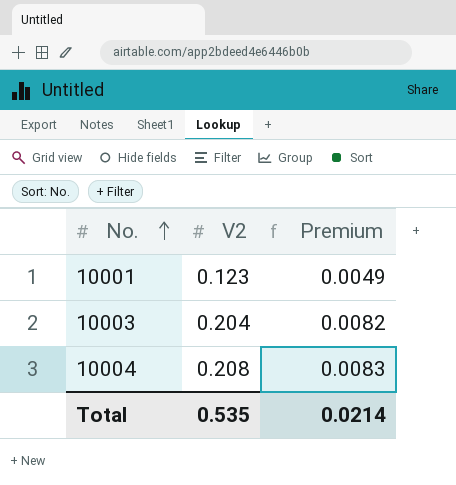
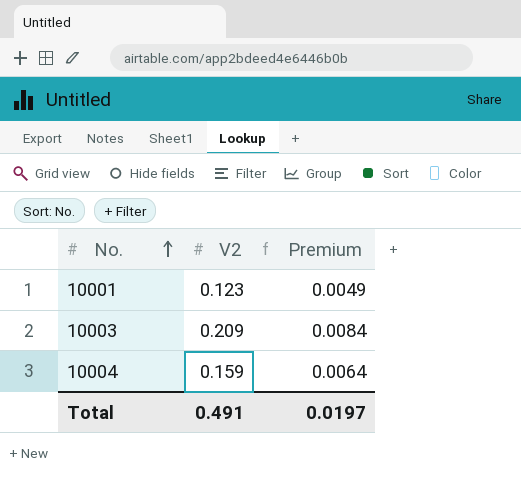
10003 | V2: 0.204 -> 0.209
10003 | Premium: 0.0082 -> 0.0084
10004 | V2: 0.208 -> 0.159
10004 | Premium: 0.0083 -> 0.0064
Total | V2: 0.535 -> 0.491
Total | Premium: 0.0214 -> 0.0197

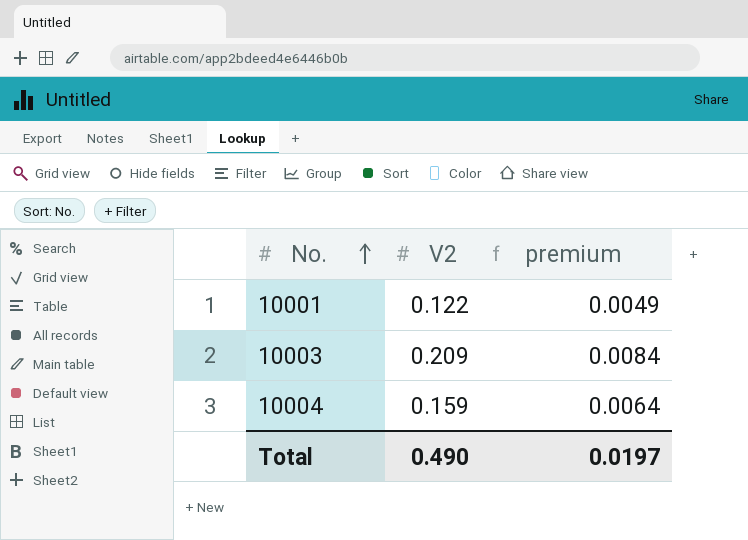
column name: Premium -> premium
10001 | V2: 0.123 -> 0.122
Total | V2: 0.491 -> 0.490

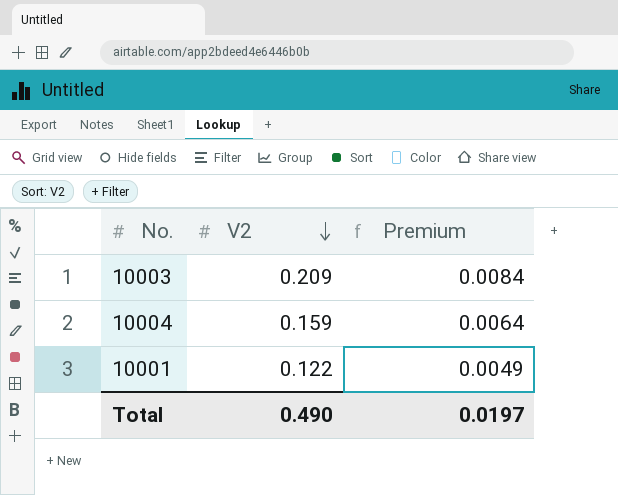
row order: No. ascending -> V2 descending
column name: premium -> Premium

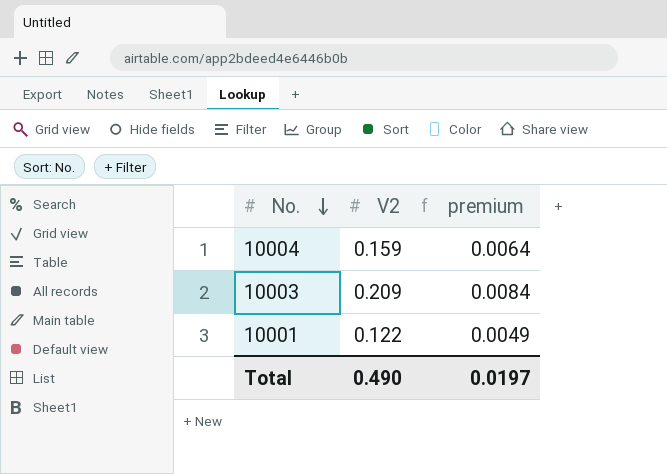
row order: V2 descending -> No. descending
column name: Premium -> premium

